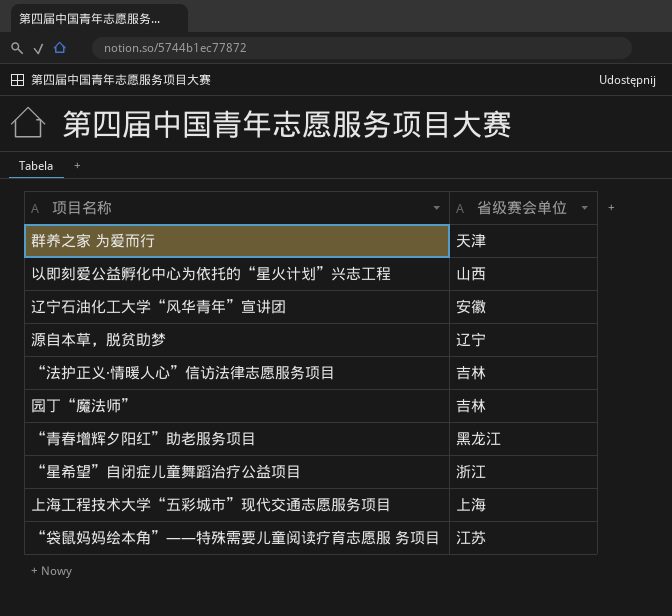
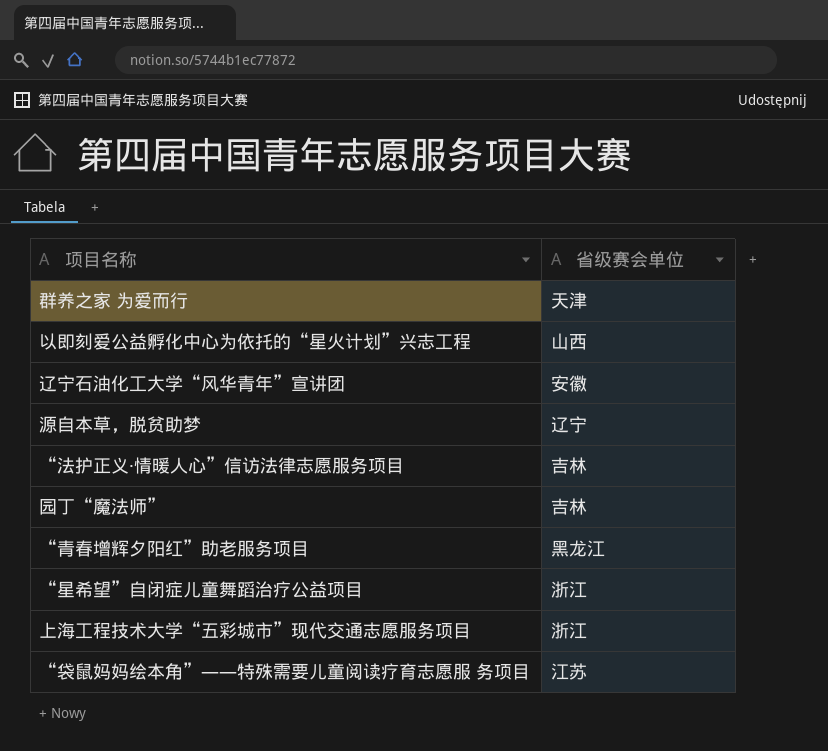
上海工程技术大学“五彩城市”现代交通志愿服务项目 | 省级赛会单位: 上海 -> 浙江

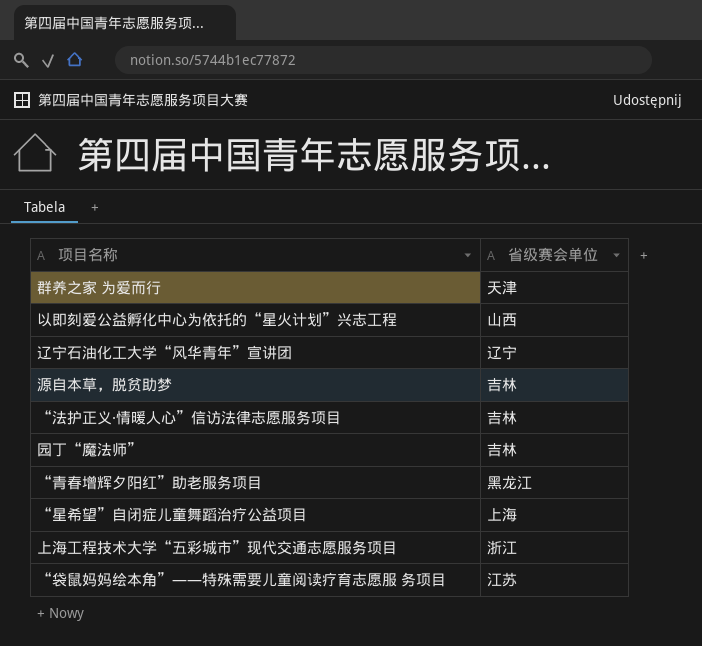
辽宁石油化工大学“风华青年”宣讲团 | 省级赛会单位: 安徽 -> 辽宁
源自本草，脱贫助梦 | 省级赛会单位: 辽宁 -> 吉林
“星希望”自闭症儿童舞蹈治疗公益项目 | 省级赛会单位: 浙江 -> 上海

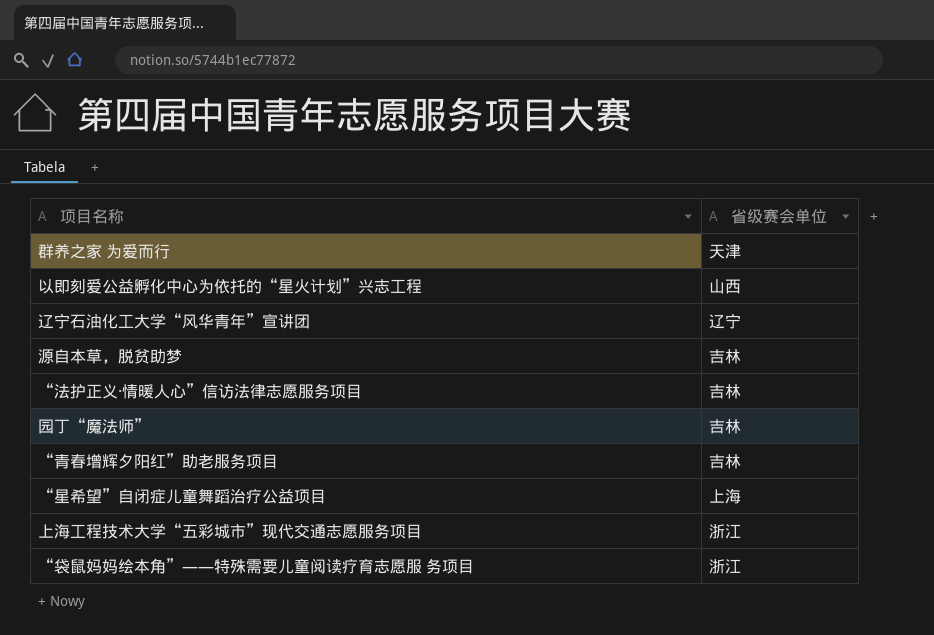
“青春增辉夕阳红”助老服务项目 | 省级赛会单位: 黑龙江 -> 吉林
“袋鼠妈妈绘本角”——特殊需要儿童阅读疗育志愿服 务项目 | 省级赛会单位: 江苏 -> 浙江

